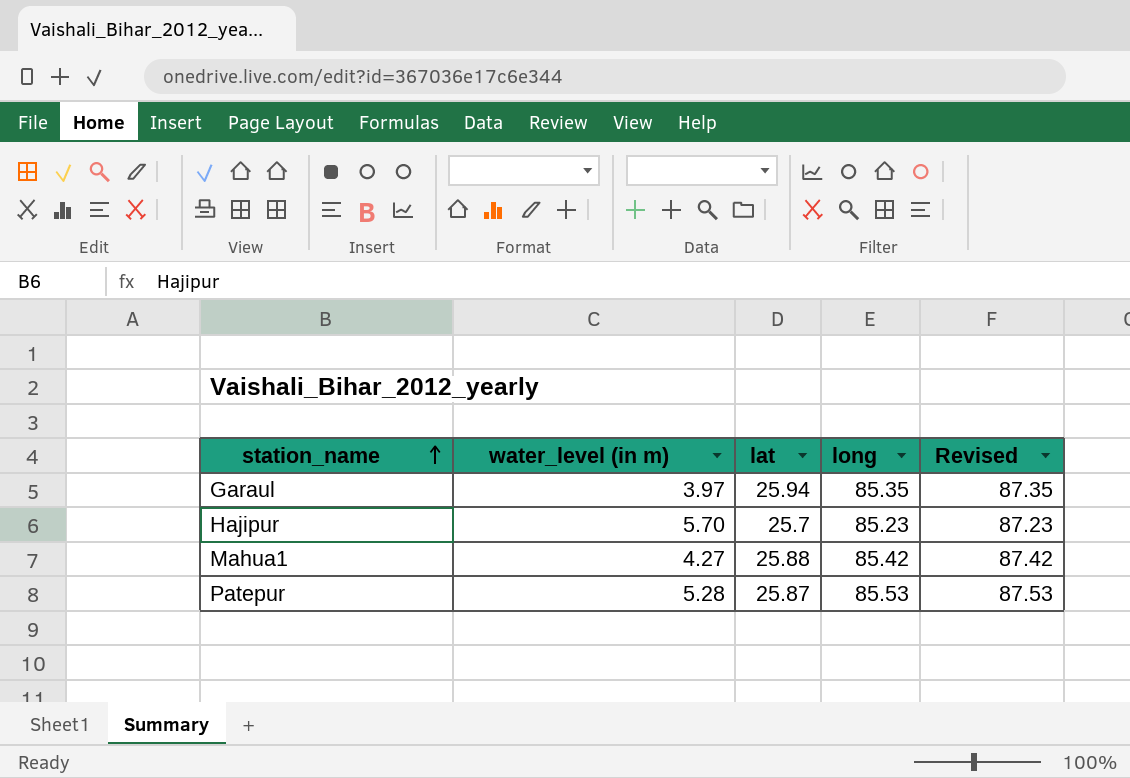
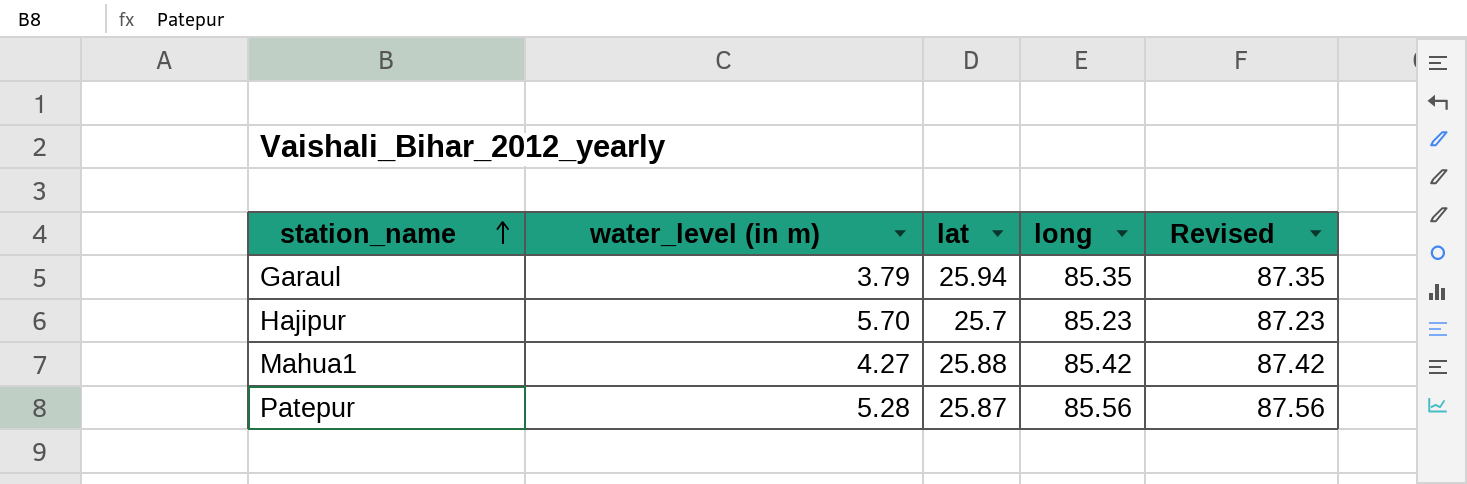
Garaul | water_level (in m): 3.97 -> 3.79
Patepur | long: 85.53 -> 85.56
Patepur | Revised: 87.53 -> 87.56

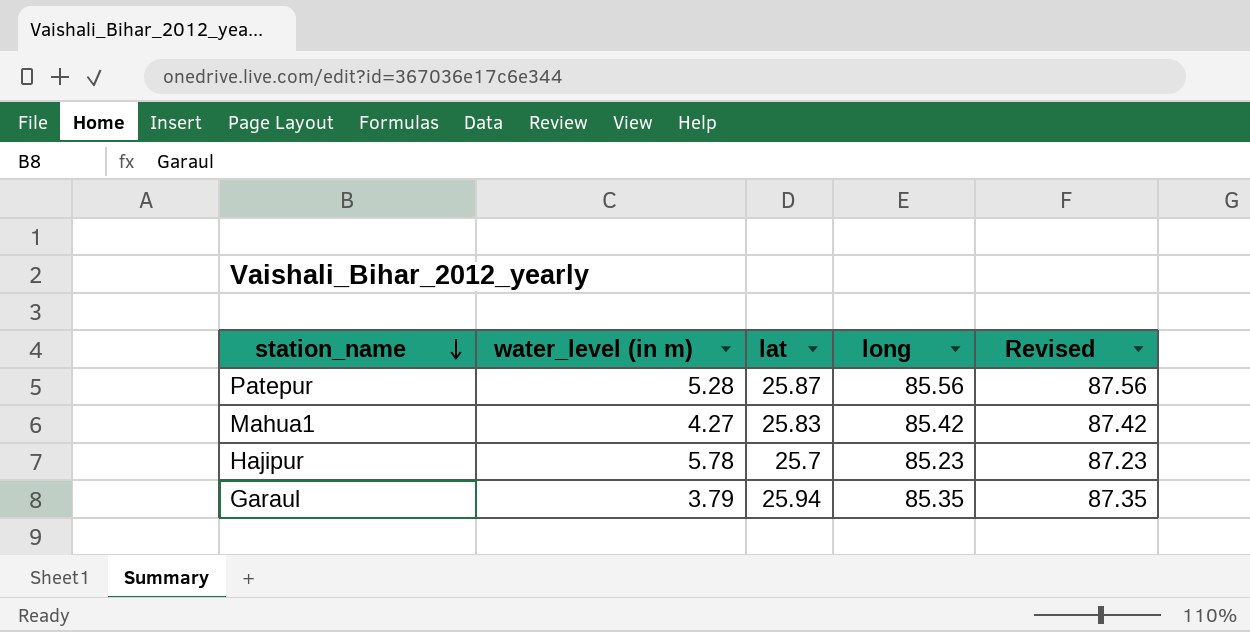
row order: station_name ascending -> station_name descending
Mahua1 | lat: 25.88 -> 25.83
Hajipur | water_level (in m): 5.70 -> 5.78

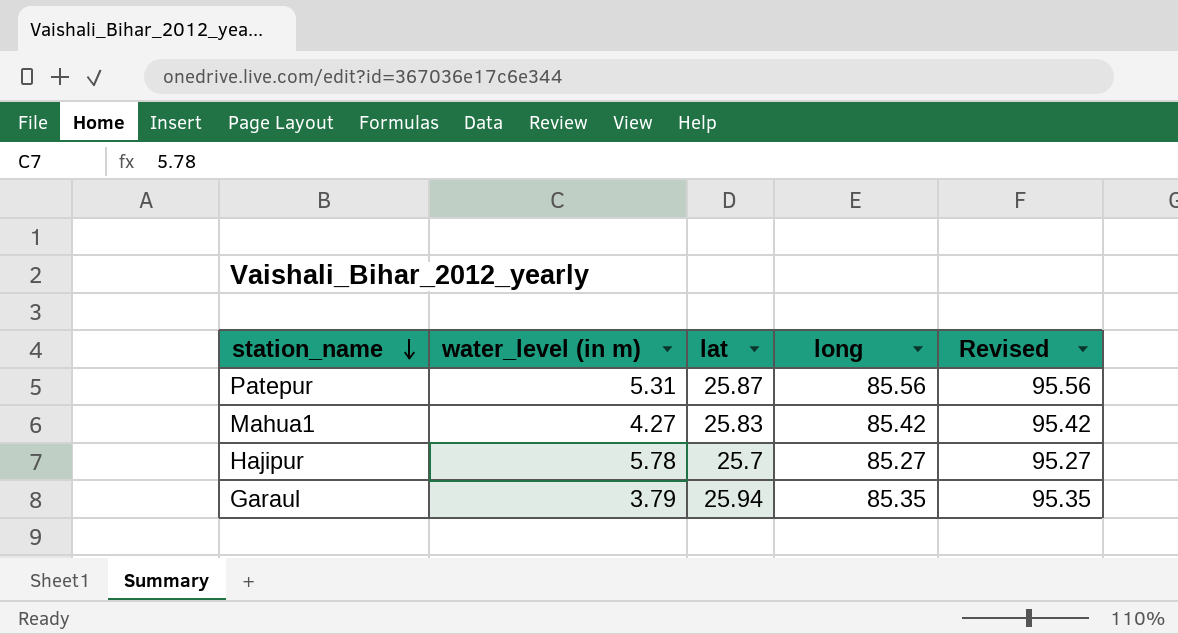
column Revised | formula: [long] + 2 -> [long] + 10
Patepur | water_level (in m): 5.28 -> 5.31
Hajipur | long: 85.23 -> 85.27

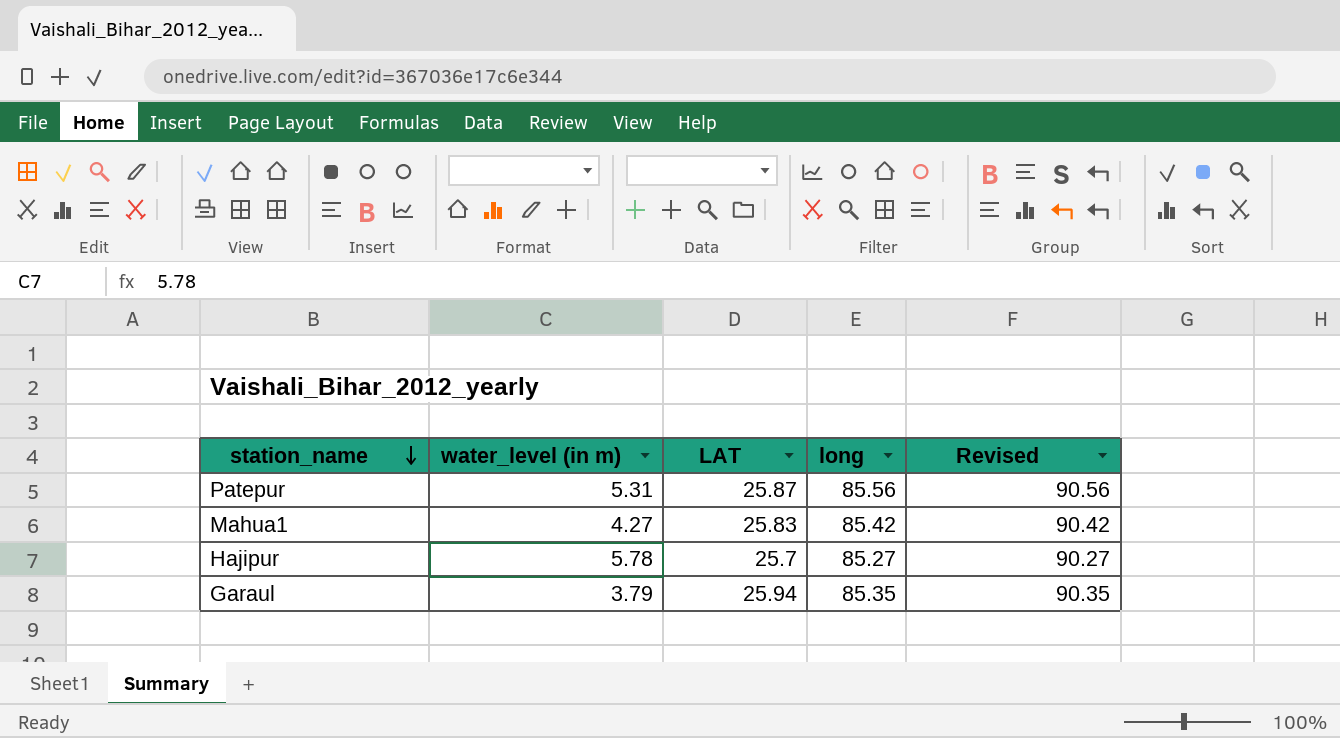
column name: lat -> LAT
column Revised | formula: [long] + 10 -> [long] + 5

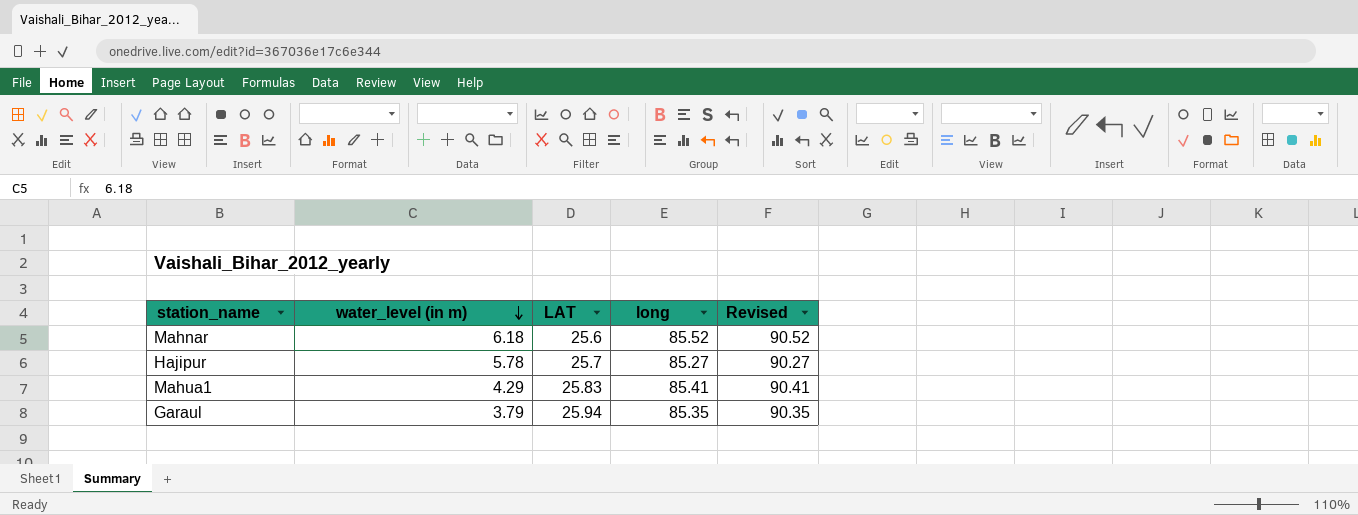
row order: station_name descending -> water_level (in m) descending
row Patepur: 5.31 | 25.87 | 85.56 | 90.56 -> none
row Mahnar: none -> 6.18 | 25.6 | 85.52 | 90.52
Mahua1 | water_level (in m): 4.27 -> 4.29
Mahua1 | long: 85.42 -> 85.41
Mahua1 | Revised: 90.42 -> 90.41

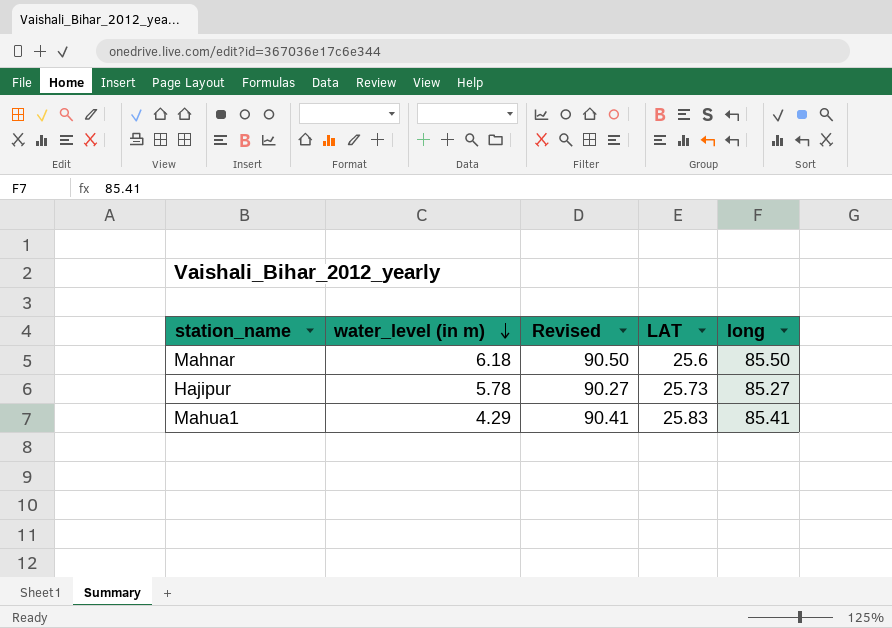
column Revised | position: 5 -> 3
row Garaul: 3.79 | 25.94 | 85.35 | 90.35 -> none
Mahnar | Revised: 90.52 -> 90.50
Mahnar | long: 85.52 -> 85.50
Hajipur | LAT: 25.7 -> 25.73

